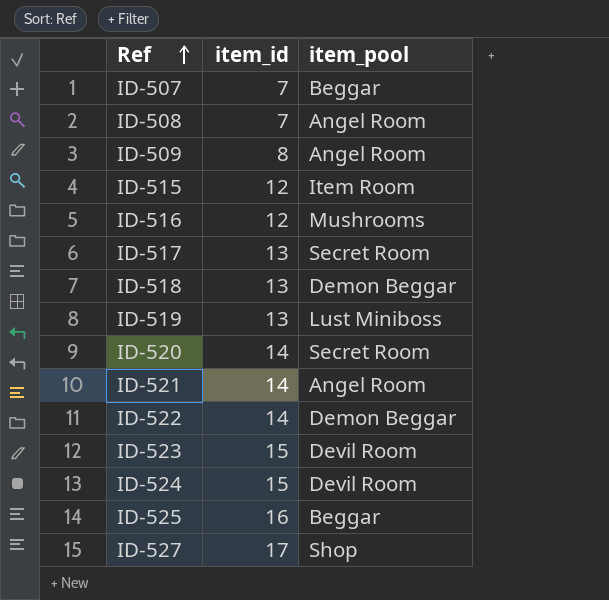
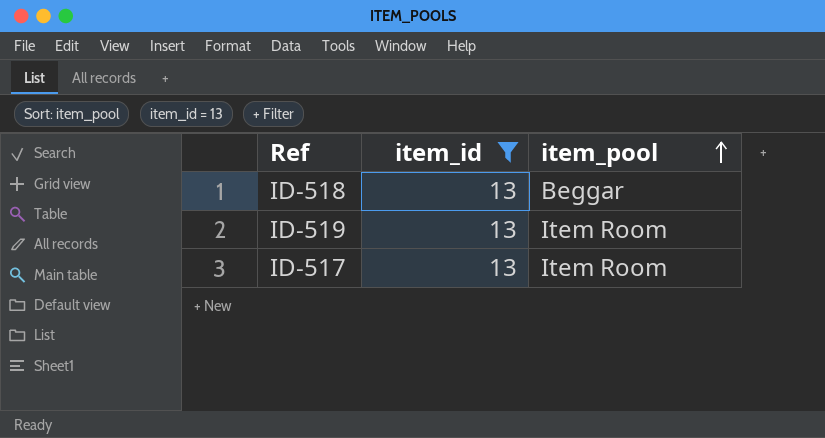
filter: none -> item_id = 13
row order: Ref ascending -> item_pool ascending
ID-518 | item_pool: Demon Beggar -> Beggar
ID-519 | item_pool: Lust Miniboss -> Item Room
ID-517 | item_pool: Secret Room -> Item Room

